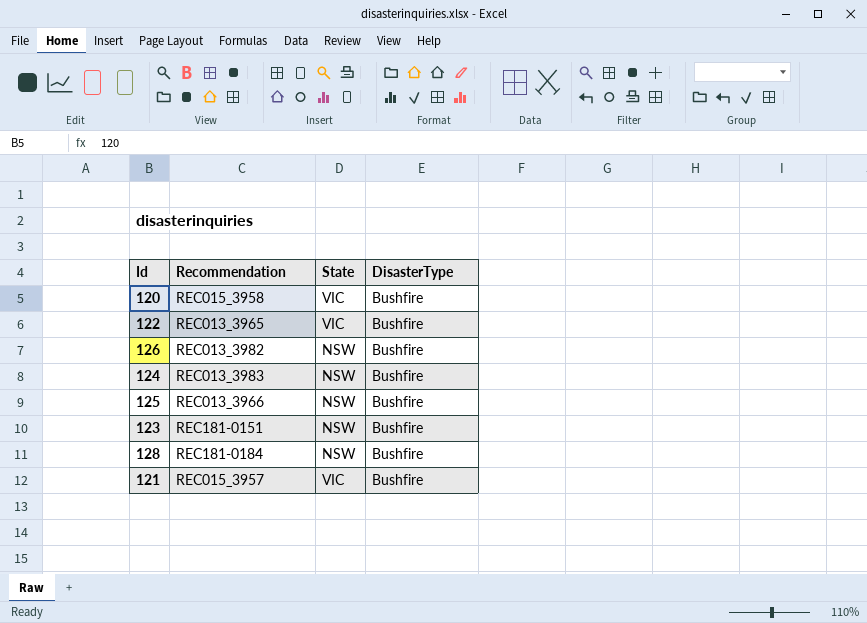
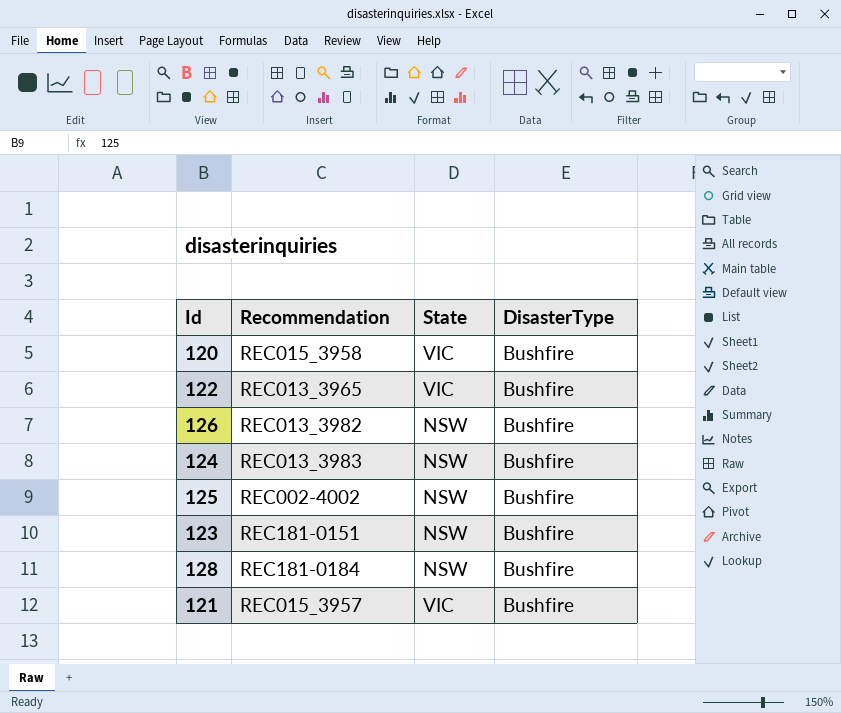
125 | Recommendation: REC013_3966 -> REC002-4002

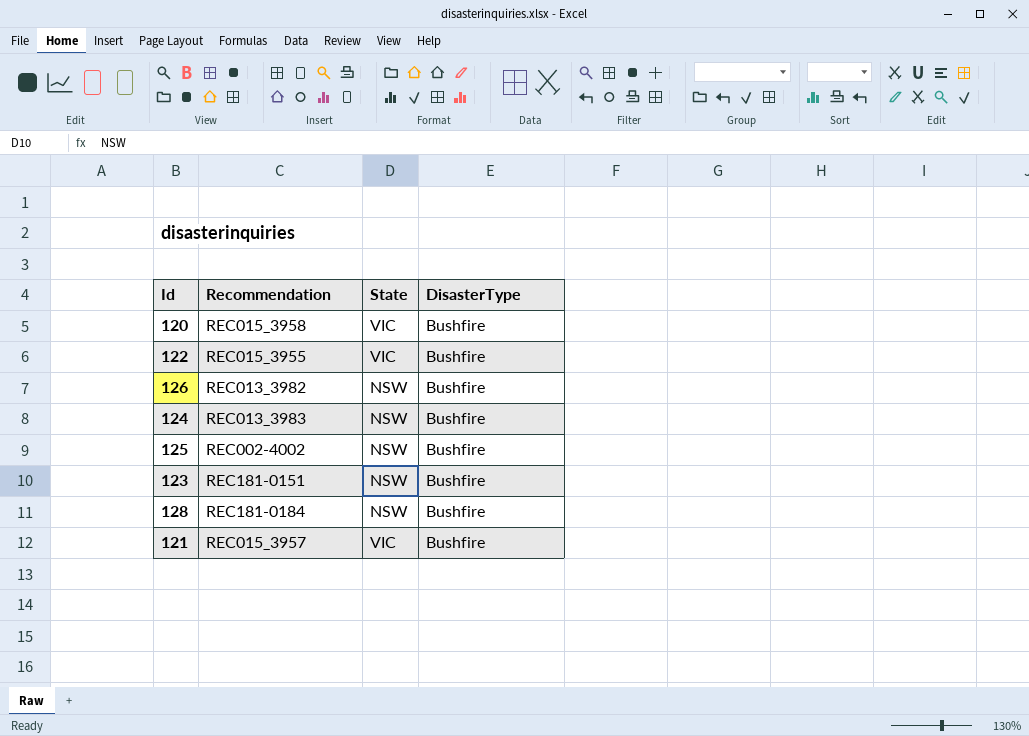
122 | Recommendation: REC013_3965 -> REC015_3955

